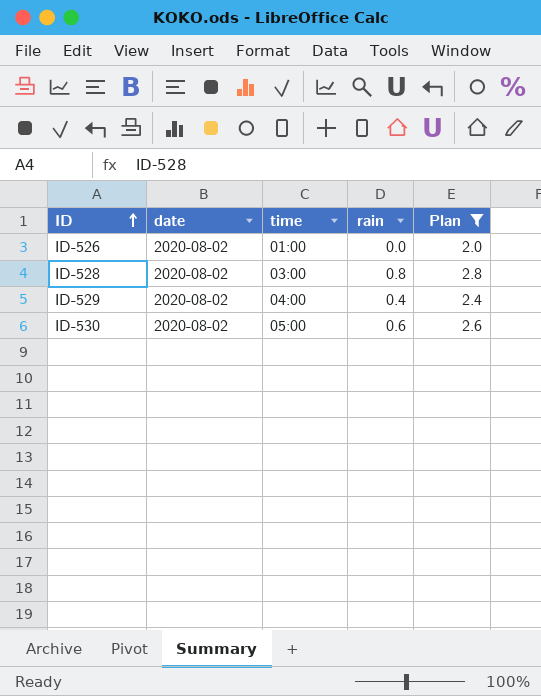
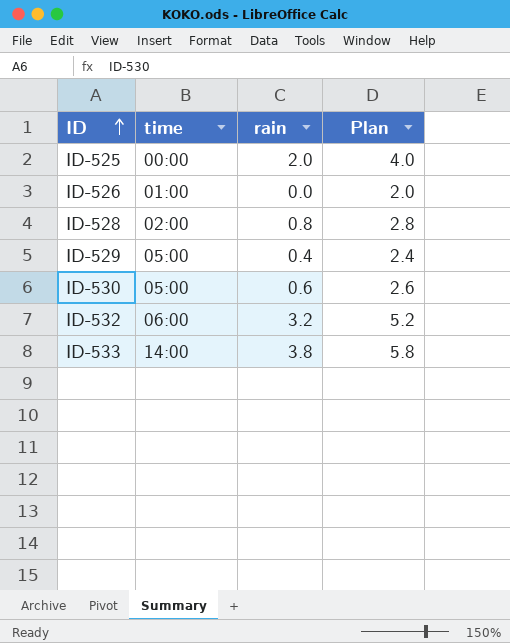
filter: Plan <= 2.8 -> none
column date | position: 2 -> none
ID-528 | time: 03:00 -> 02:00
ID-529 | time: 04:00 -> 05:00

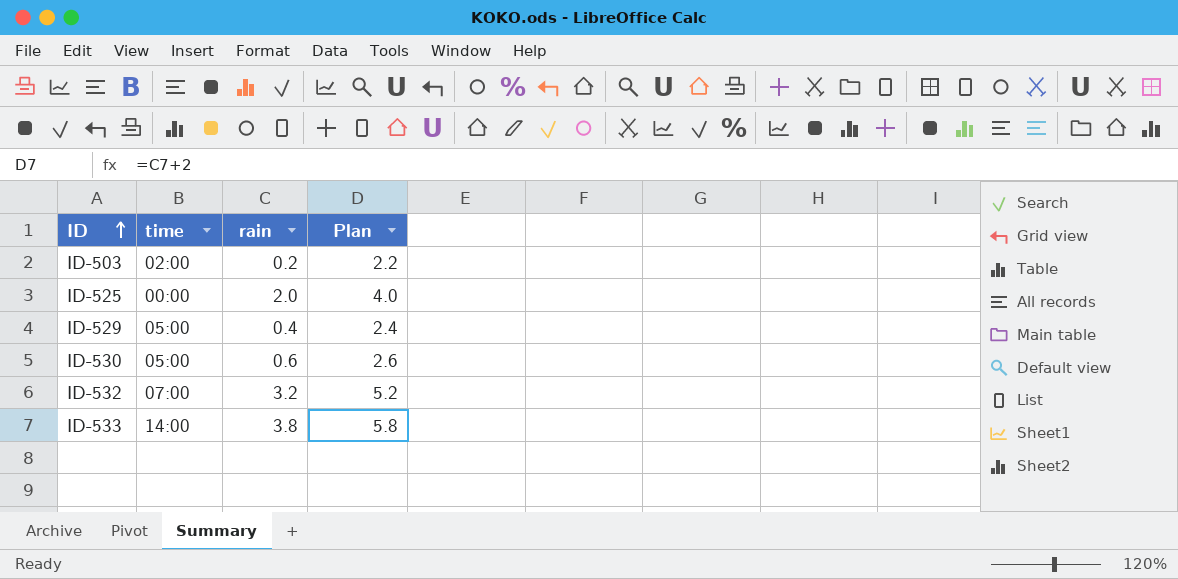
row ID-526: 01:00 | 0.0 | 2.0 -> none
row ID-528: 02:00 | 0.8 | 2.8 -> none
row ID-503: none -> 02:00 | 0.2 | 2.2
ID-532 | time: 06:00 -> 07:00

